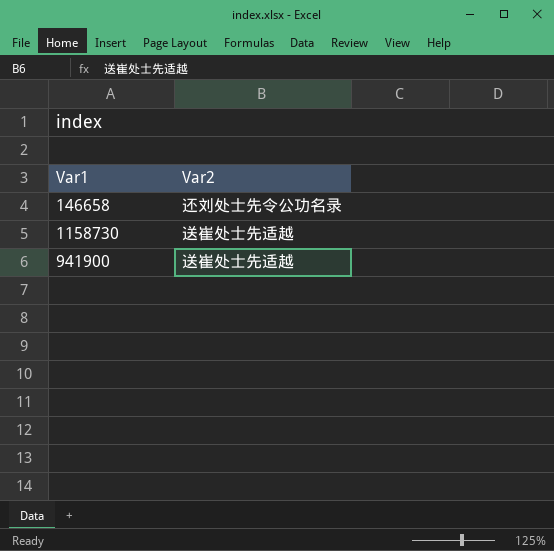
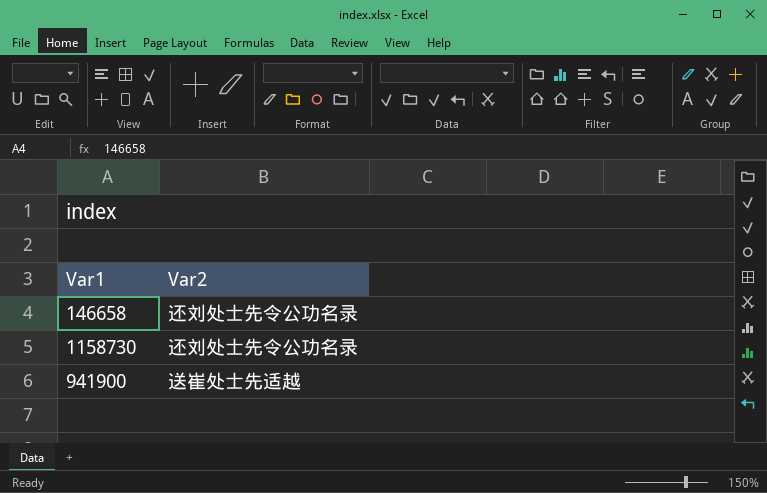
1158730 | Var2: 送崔处士先适越 -> 还刘处士先令公功名录

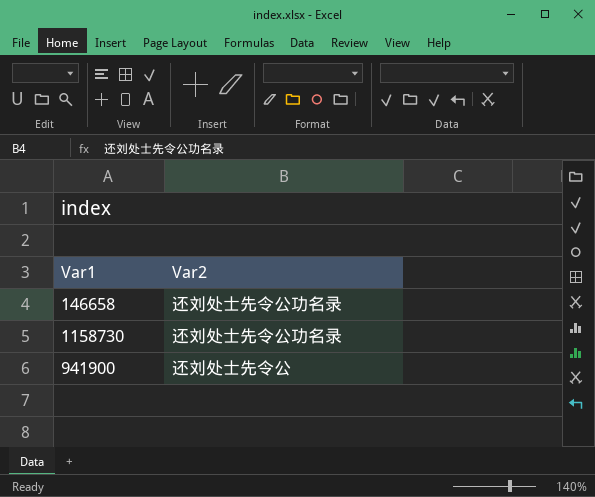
941900 | Var2: 送崔处士先适越 -> 还刘处士先令公

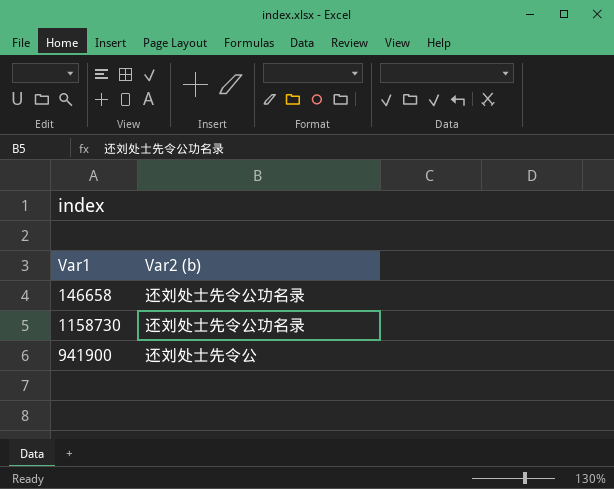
column name: Var2 -> Var2 (b)

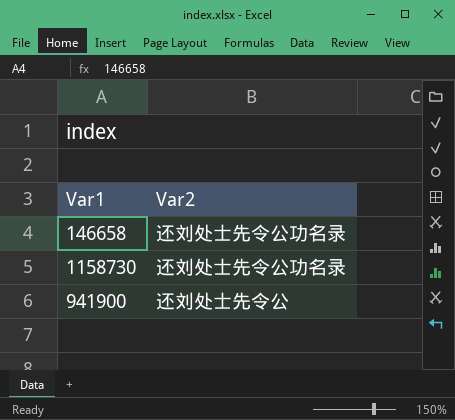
column name: Var2 (b) -> Var2

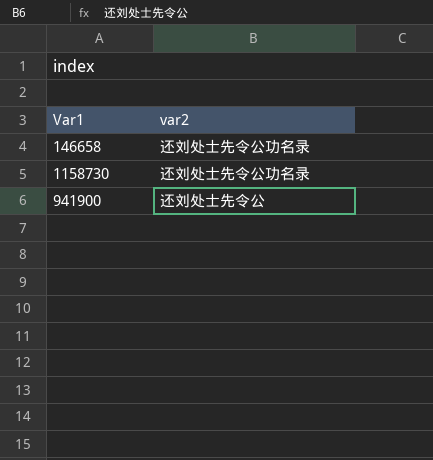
column name: Var2 -> var2

